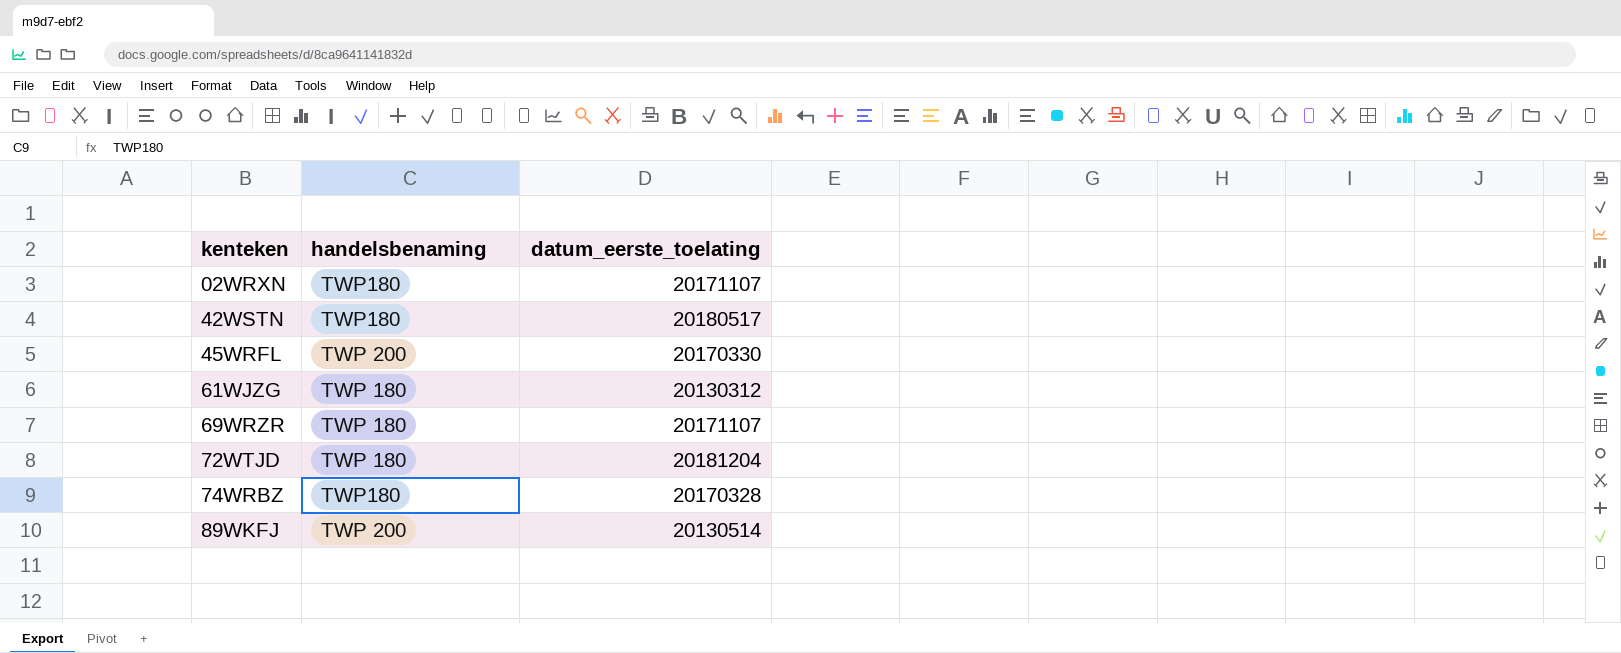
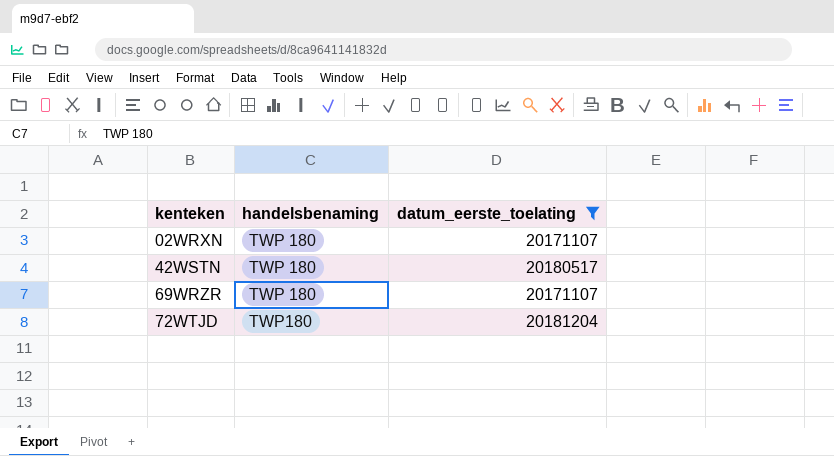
filter: none -> datum_eerste_toelating >= 20171107
02WRXN | handelsbenaming: TWP180 -> TWP 180
42WSTN | handelsbenaming: TWP180 -> TWP 180
72WTJD | handelsbenaming: TWP 180 -> TWP180

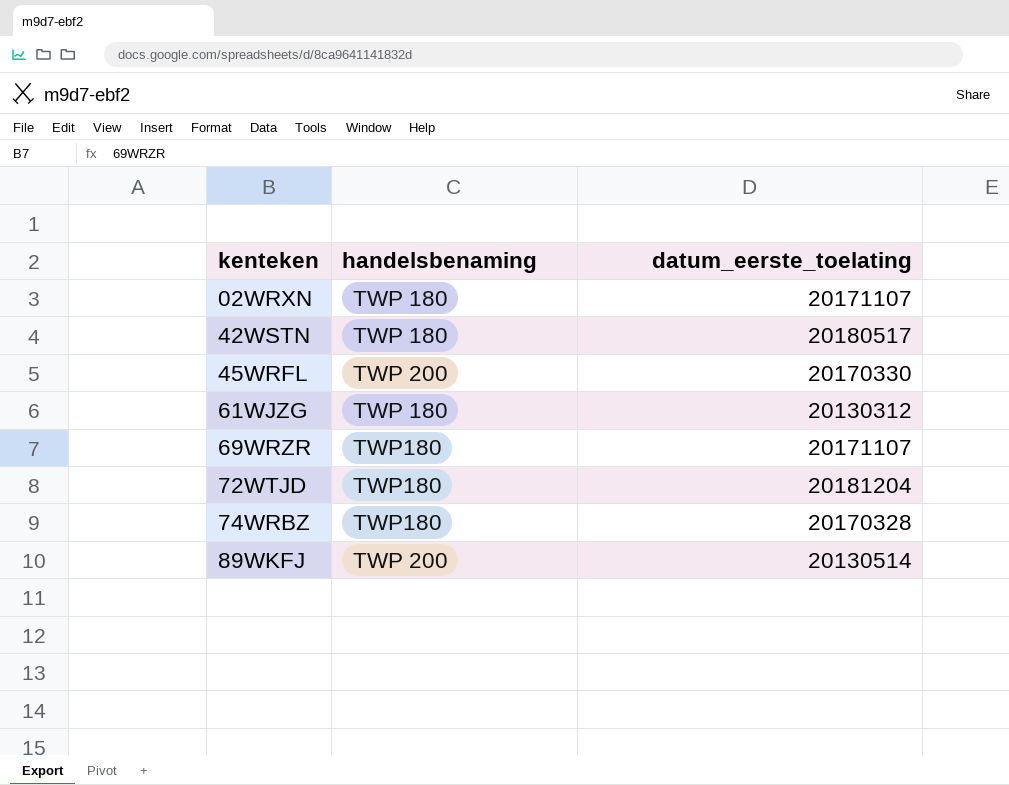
filter: datum_eerste_toelating >= 20171107 -> none
69WRZR | handelsbenaming: TWP 180 -> TWP180

